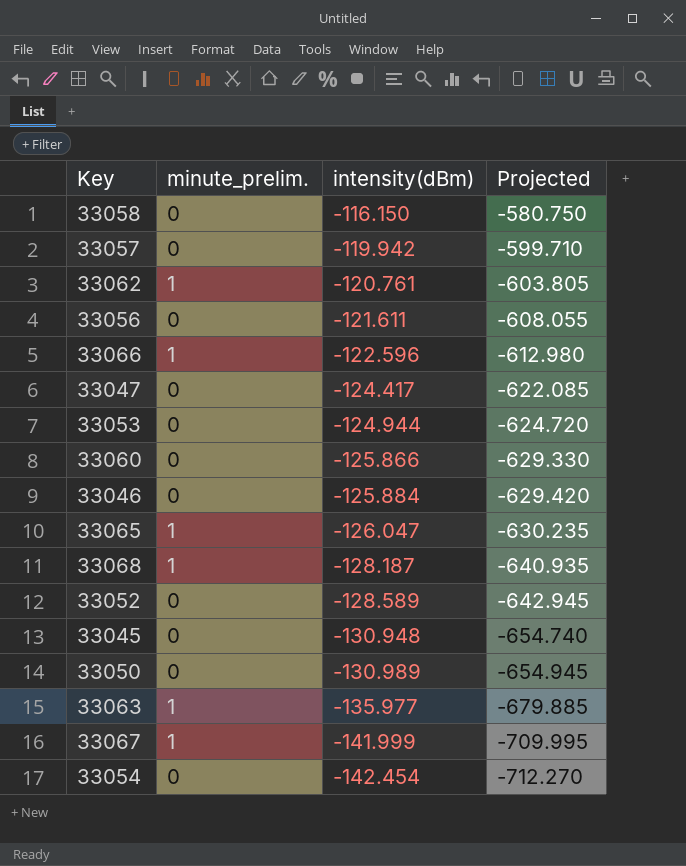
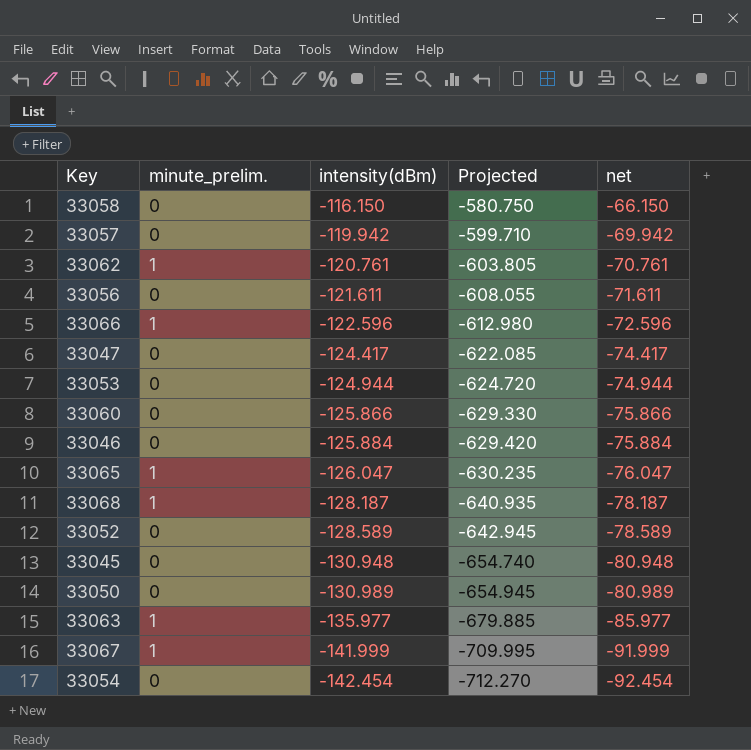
column net | formula: none -> [intensity(dBm)] + 50

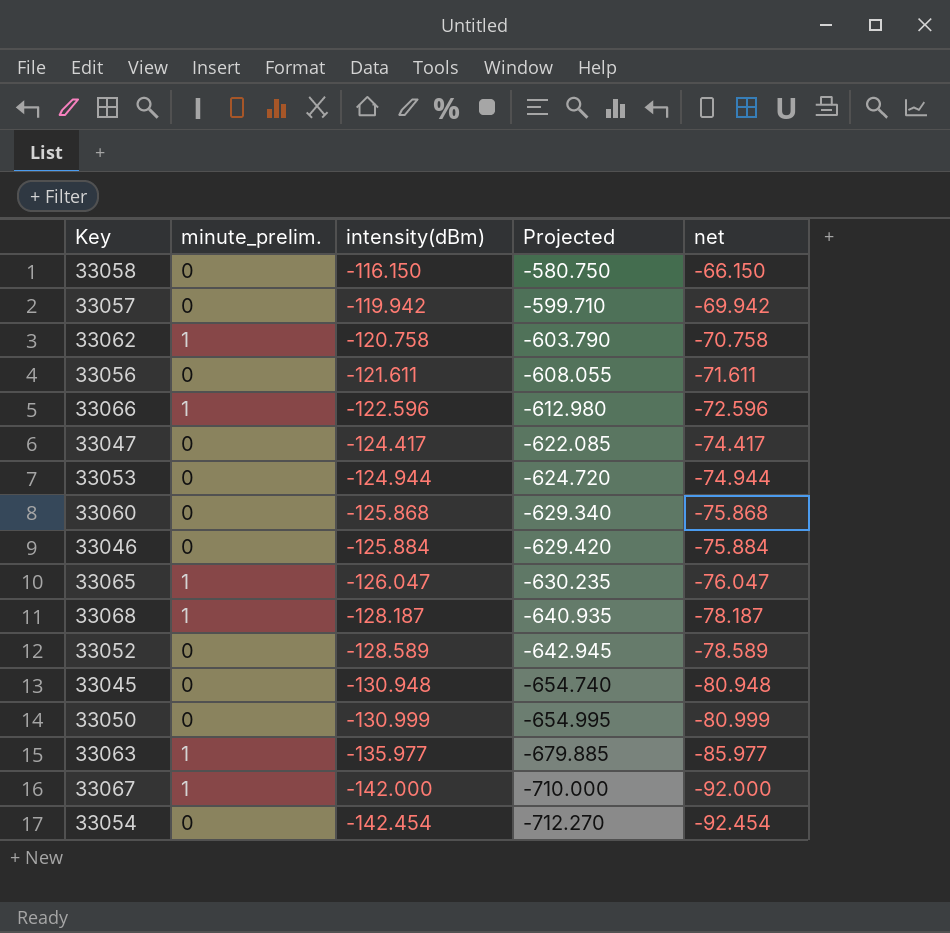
33062 | intensity(dBm): -120.761 -> -120.758
33062 | Projected: -603.805 -> -603.790
33062 | net: -70.761 -> -70.758
33060 | intensity(dBm): -125.866 -> -125.868
33060 | Projected: -629.330 -> -629.340
33060 | net: -75.866 -> -75.868
33050 | intensity(dBm): -130.989 -> -130.999
33050 | Projected: -654.945 -> -654.995
33050 | net: -80.989 -> -80.999
33067 | intensity(dBm): -141.999 -> -142.000
33067 | Projected: -709.995 -> -710.000
33067 | net: -91.999 -> -92.000

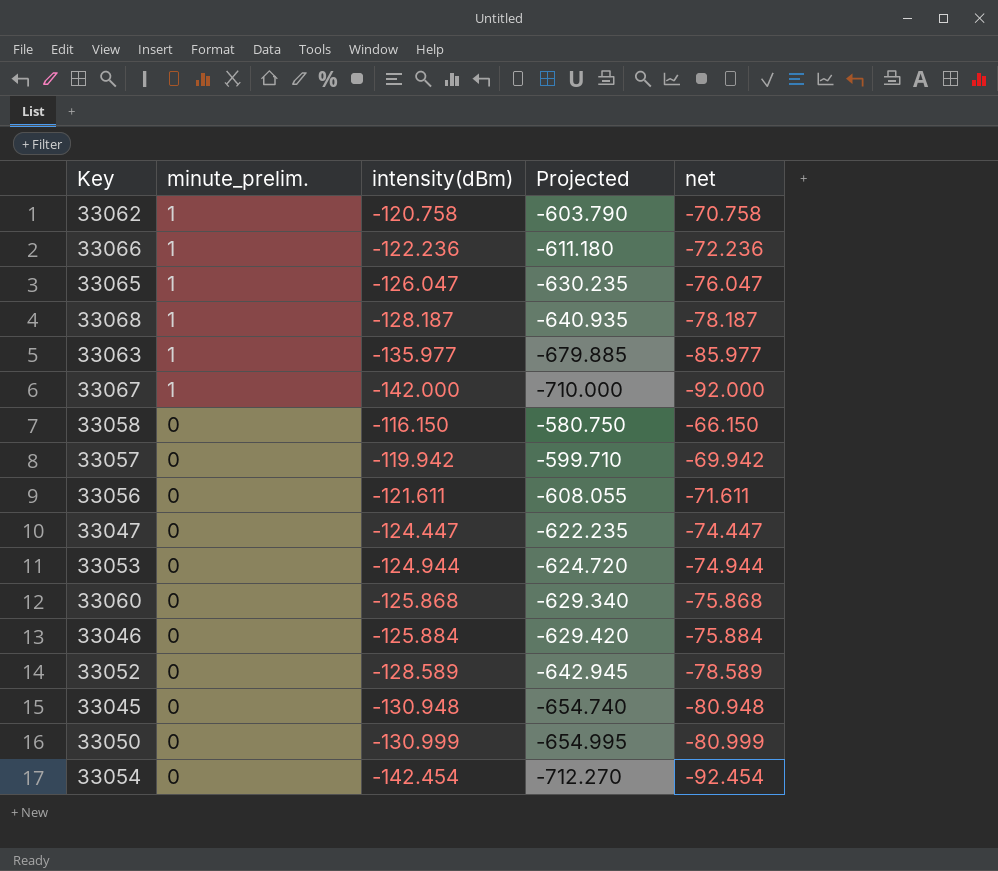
row order: intensity(dBm) descending -> minute_prelim. descending
33066 | intensity(dBm): -122.596 -> -122.236
33066 | Projected: -612.980 -> -611.180
33066 | net: -72.596 -> -72.236
33047 | intensity(dBm): -124.417 -> -124.447
33047 | Projected: -622.085 -> -622.235
33047 | net: -74.417 -> -74.447

